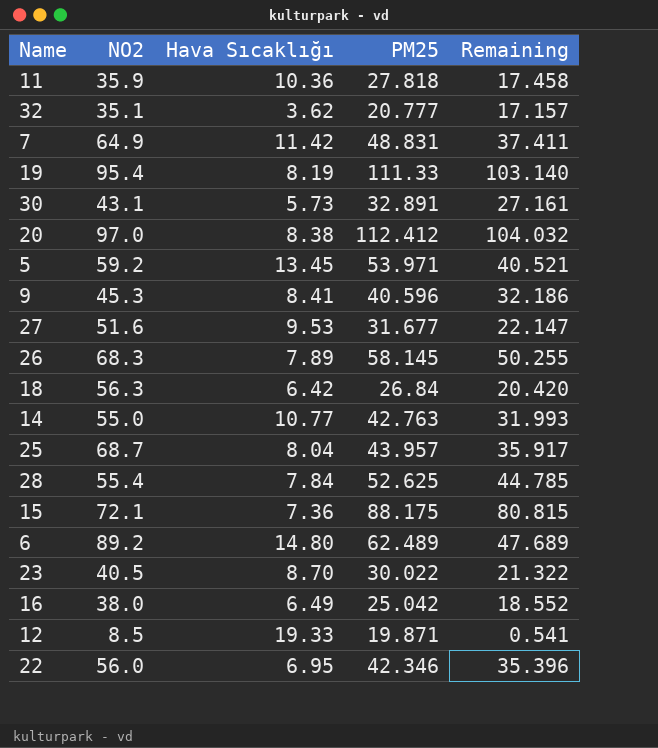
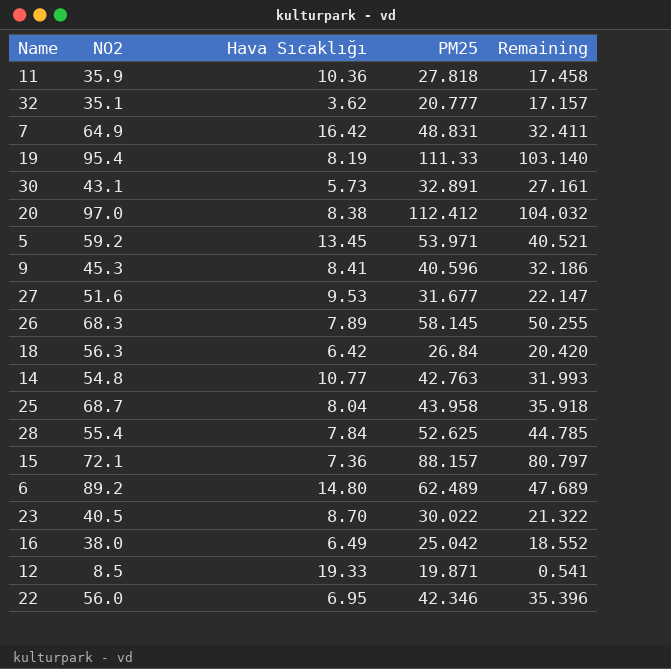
7 | Hava Sıcaklığı: 11.42 -> 16.42
7 | Remaining: 37.411 -> 32.411
14 | NO2: 55.0 -> 54.8
25 | PM25: 43.957 -> 43.958
25 | Remaining: 35.917 -> 35.918
15 | PM25: 88.175 -> 88.157
15 | Remaining: 80.815 -> 80.797

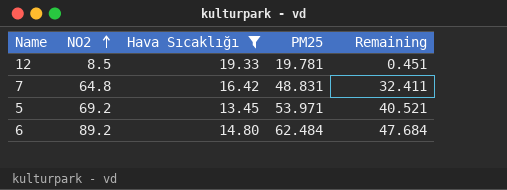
filter: none -> Hava Sıcaklığı >= 13.45
row order: none -> NO2 ascending
12 | PM25: 19.871 -> 19.781
12 | Remaining: 0.541 -> 0.451
7 | NO2: 64.9 -> 64.8
5 | NO2: 59.2 -> 69.2
6 | PM25: 62.489 -> 62.484
6 | Remaining: 47.689 -> 47.684

